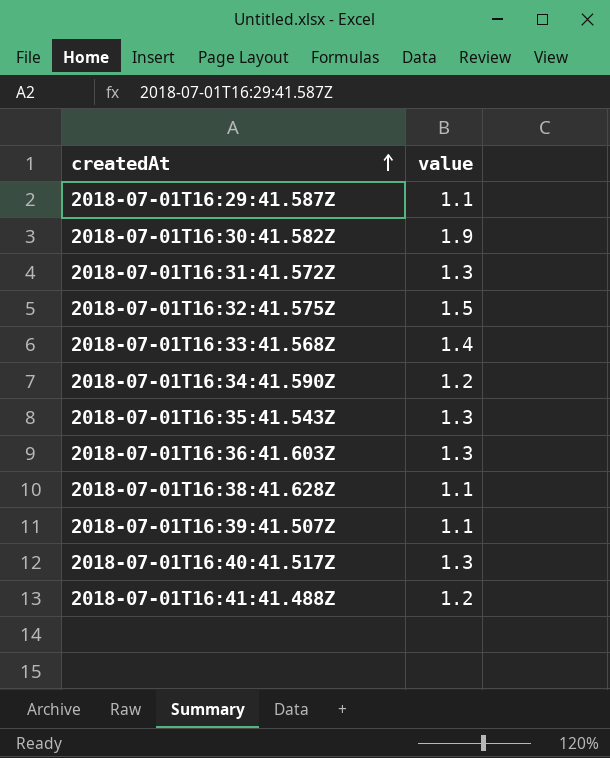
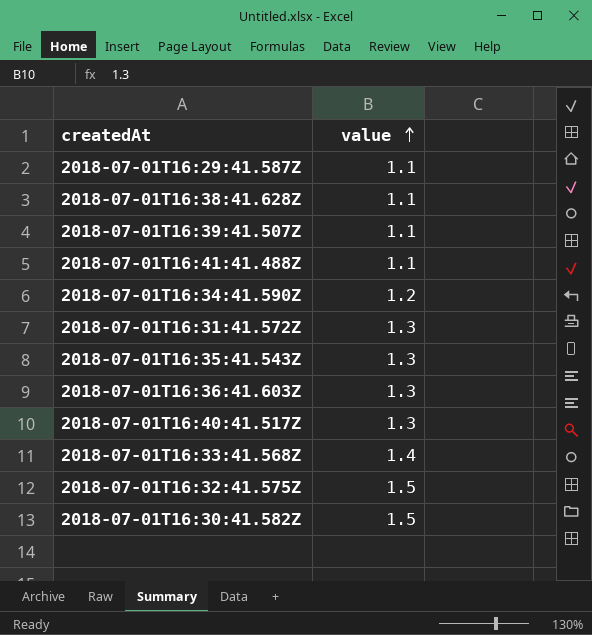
row order: createdAt ascending -> value ascending
2018-07-01T16:41:41.488Z | value: 1.2 -> 1.1
2018-07-01T16:30:41.582Z | value: 1.9 -> 1.5

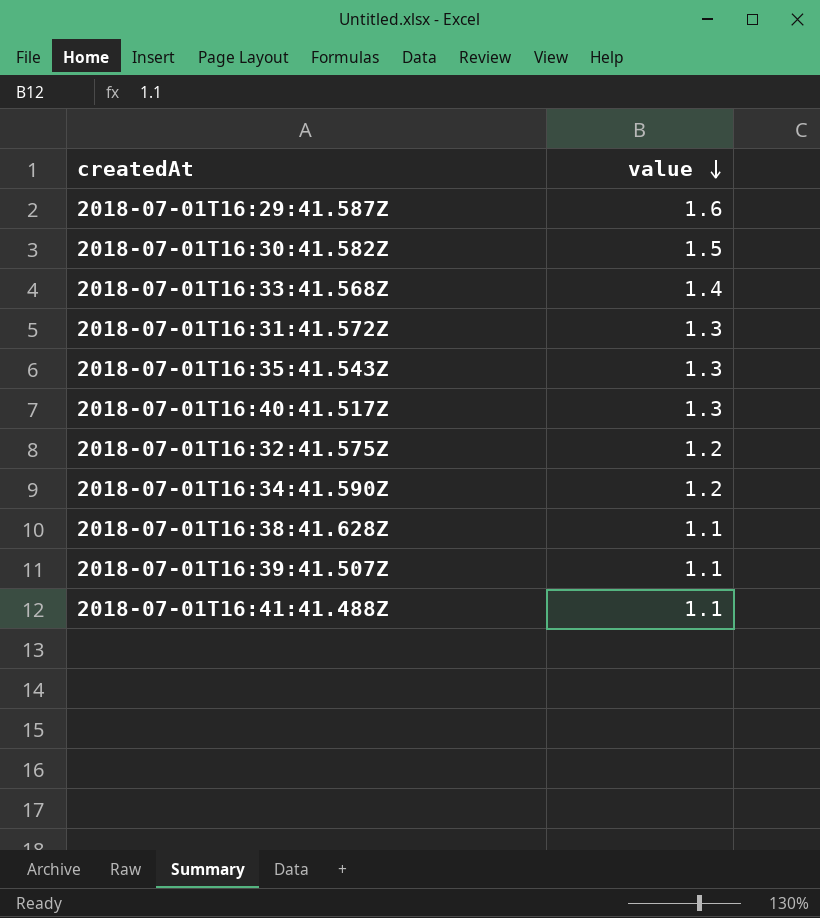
row order: value ascending -> value descending
row 2018-07-01T16:36:41.603Z: 1.3 -> none
2018-07-01T16:29:41.587Z | value: 1.1 -> 1.6
2018-07-01T16:32:41.575Z | value: 1.5 -> 1.2

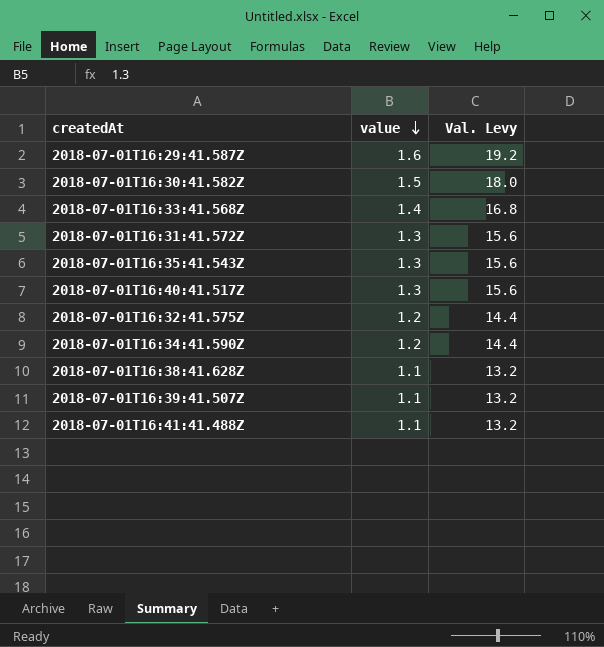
column Val. Levy | formula: none -> [value] * 12

